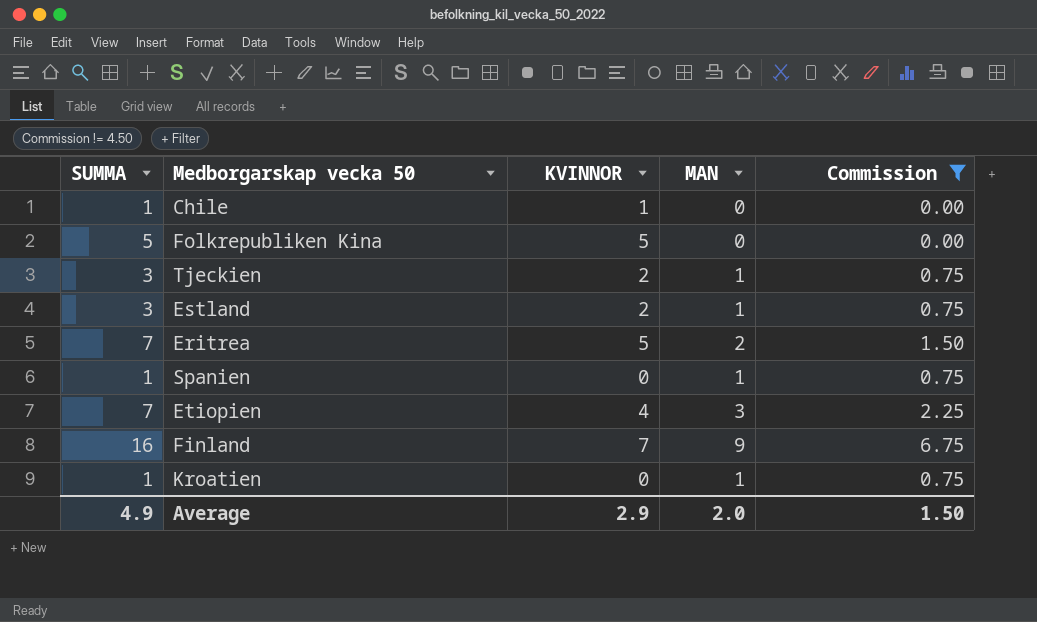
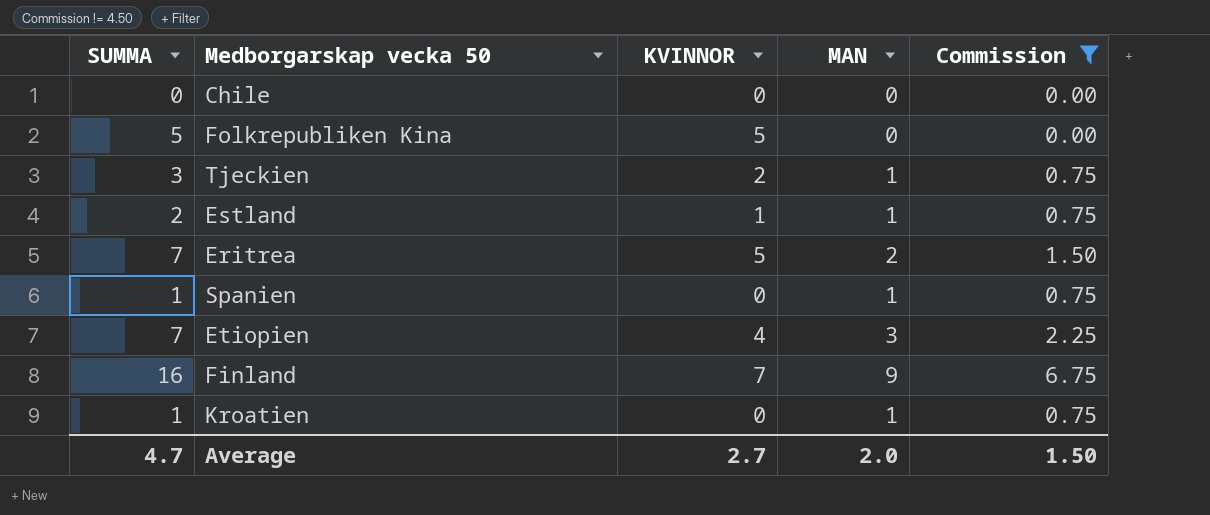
Chile | SUMMA: 1 -> 0
Chile | KVINNOR: 1 -> 0
Estland | SUMMA: 3 -> 2
Estland | KVINNOR: 2 -> 1
Average | SUMMA: 4.9 -> 4.7
Average | KVINNOR: 2.9 -> 2.7

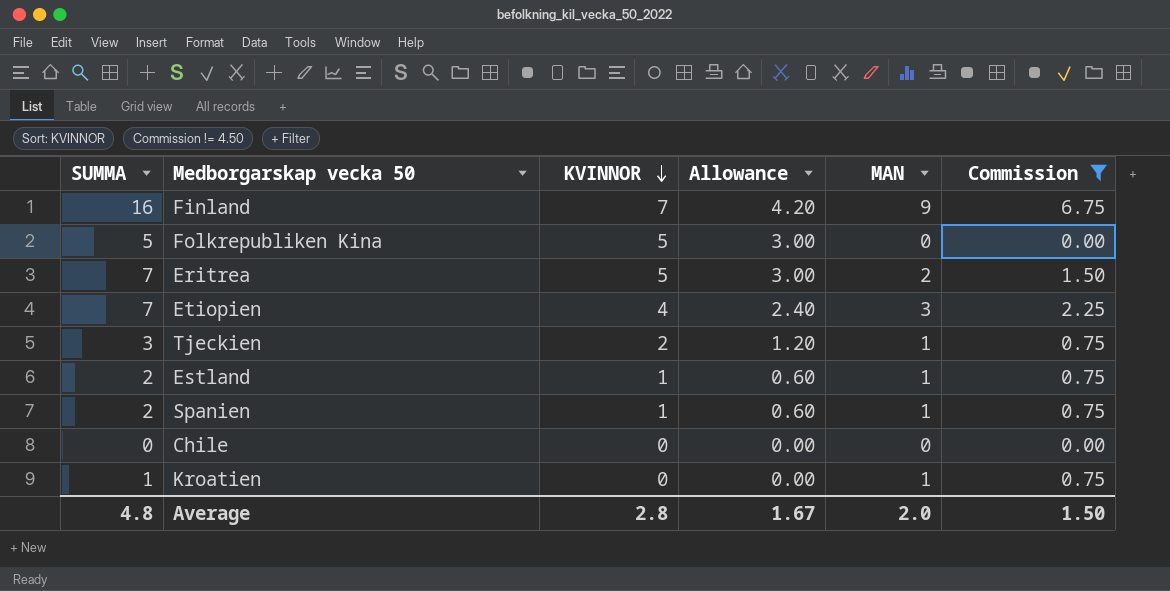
row order: none -> KVINNOR descending
column Allowance | formula: none -> [KVINNOR] * 0.6
Spanien | SUMMA: 1 -> 2
Spanien | KVINNOR: 0 -> 1
Average | SUMMA: 4.7 -> 4.8
Average | KVINNOR: 2.7 -> 2.8

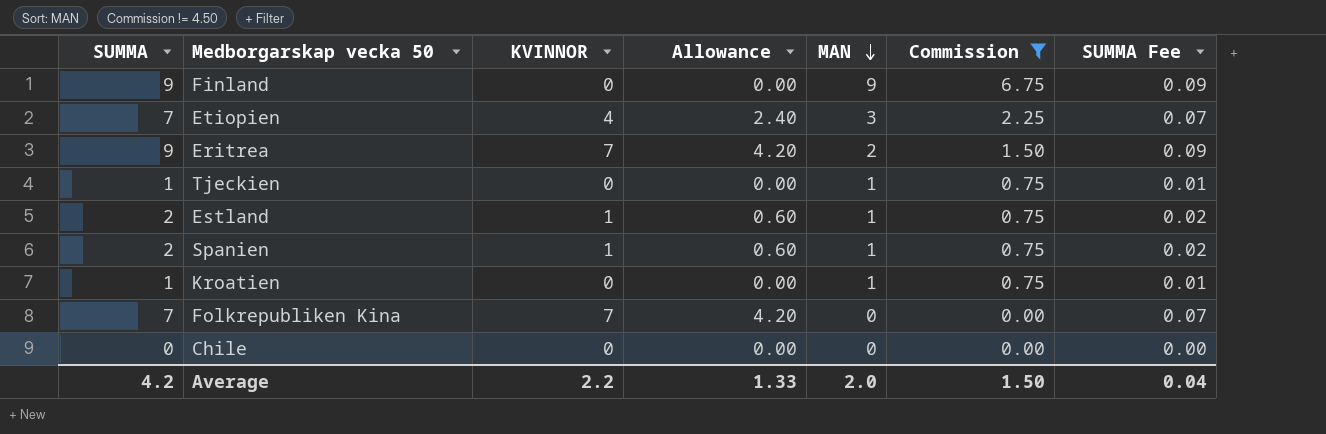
row order: KVINNOR descending -> MAN descending
column SUMMA Fee | formula: none -> [SUMMA] * 0.01
Finland | SUMMA: 16 -> 9
Finland | KVINNOR: 7 -> 0
Finland | Allowance: 4.20 -> 0.00
Eritrea | SUMMA: 7 -> 9
Eritrea | KVINNOR: 5 -> 7
Eritrea | Allowance: 3.00 -> 4.20
Tjeckien | SUMMA: 3 -> 1
Tjeckien | KVINNOR: 2 -> 0
Tjeckien | Allowance: 1.20 -> 0.00
Folkrepubliken Kina | SUMMA: 5 -> 7
Folkrepubliken Kina | KVINNOR: 5 -> 7
Folkrepubliken Kina | Allowance: 3.00 -> 4.20
Average | SUMMA: 4.8 -> 4.2
Average | KVINNOR: 2.8 -> 2.2
Average | Allowance: 1.67 -> 1.33

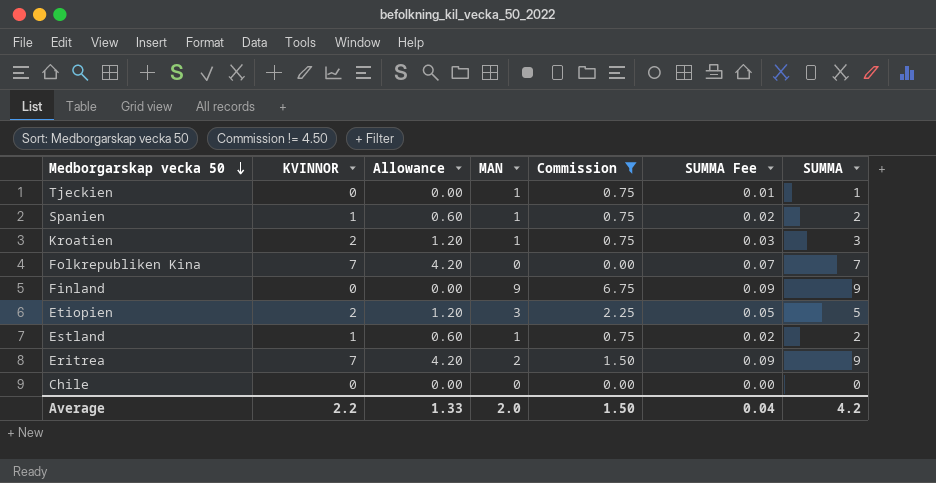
row order: MAN descending -> Medborgarskap vecka 50 descending
column SUMMA | position: 1 -> 7
Kroatien | KVINNOR: 0 -> 2
Kroatien | Allowance: 0.00 -> 1.20
Kroatien | SUMMA Fee: 0.01 -> 0.03
Kroatien | SUMMA: 1 -> 3
Etiopien | KVINNOR: 4 -> 2
Etiopien | Allowance: 2.40 -> 1.20
Etiopien | SUMMA Fee: 0.07 -> 0.05
Etiopien | SUMMA: 7 -> 5

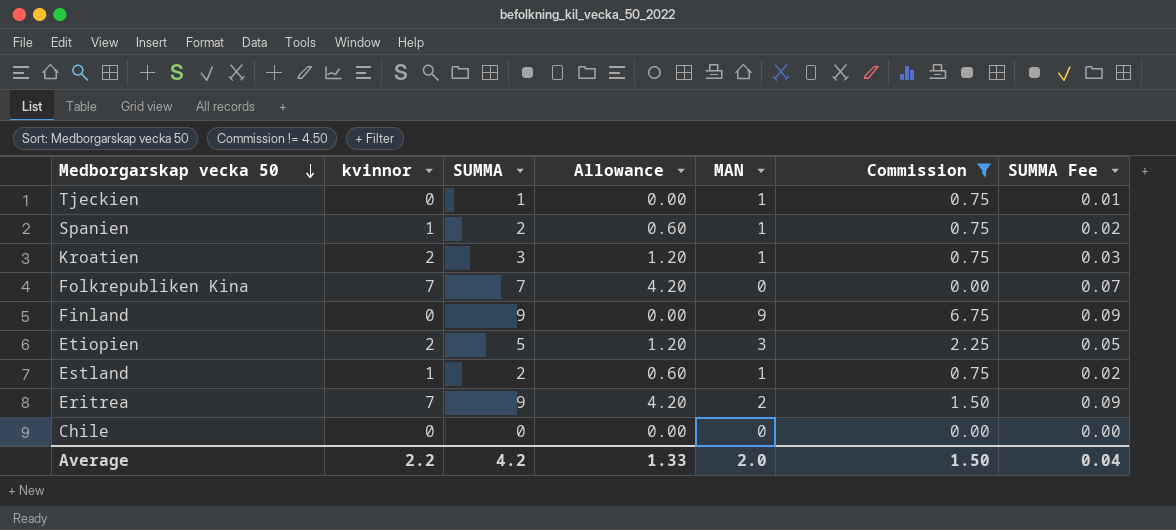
column name: KVINNOR -> kvinnor
column SUMMA | position: 7 -> 3

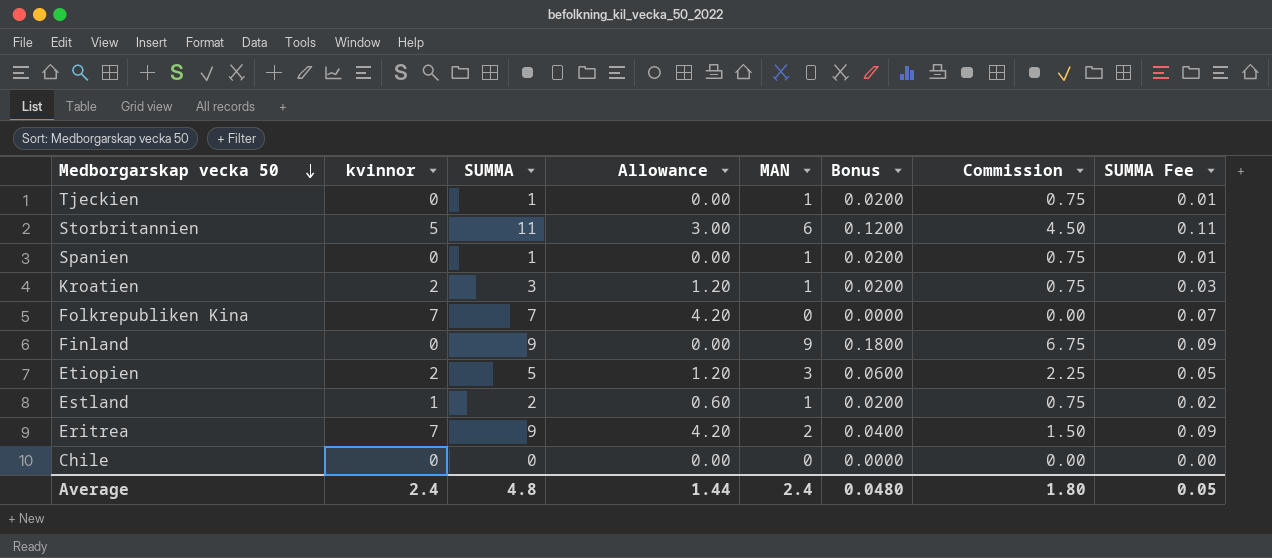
filter: Commission != 4.50 -> none
column Bonus | formula: none -> [MAN] * 0.02
Spanien | kvinnor: 1 -> 0
Spanien | SUMMA: 2 -> 1
Spanien | Allowance: 0.60 -> 0.00
Spanien | SUMMA Fee: 0.02 -> 0.01
Average | kvinnor: 2.2 -> 2.4
Average | SUMMA: 4.2 -> 4.8
Average | Allowance: 1.33 -> 1.44
Average | MAN: 2.0 -> 2.4
Average | Commission: 1.50 -> 1.80
Average | SUMMA Fee: 0.04 -> 0.05

